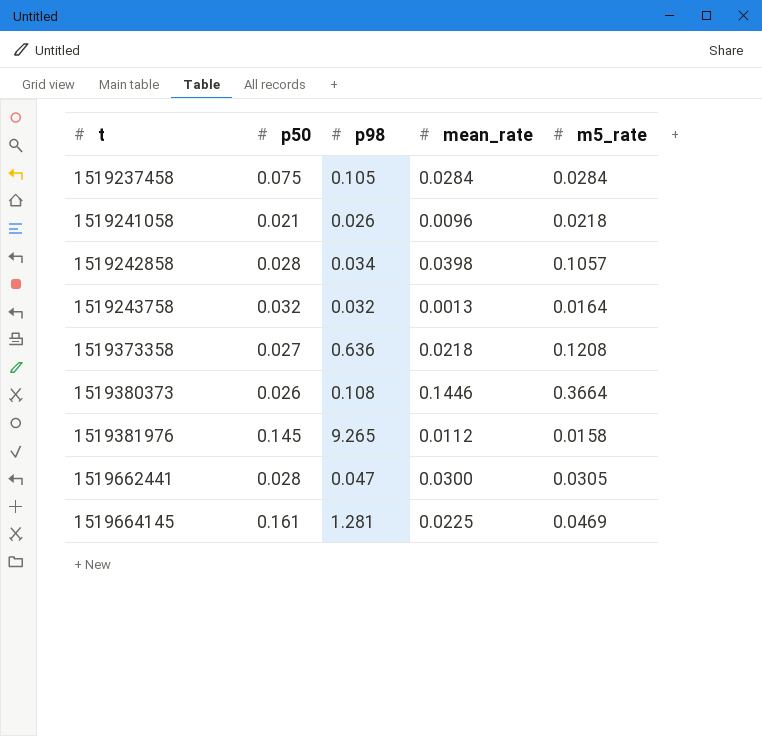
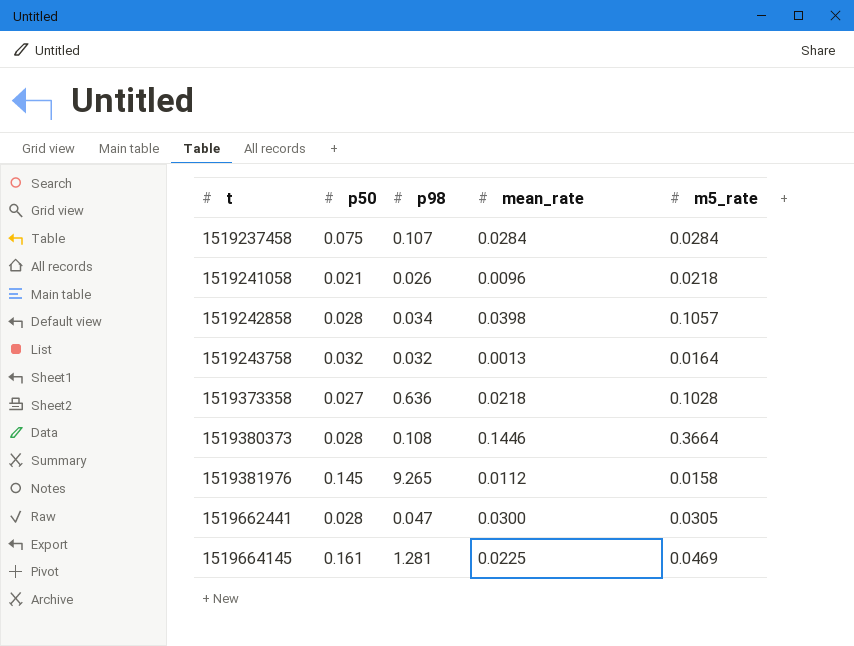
1519237458 | p98: 0.105 -> 0.107
1519373358 | m5_rate: 0.1208 -> 0.1028
1519380373 | p50: 0.026 -> 0.028

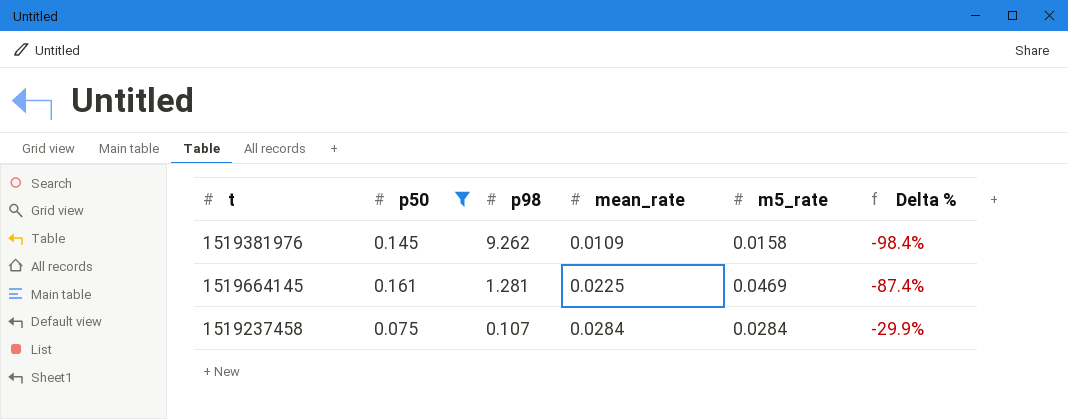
filter: none -> p50 >= 0.075
row order: t ascending -> p98 descending
column Delta % | formula: none -> ([p50] - [p98]) / [p98]
1519381976 | p98: 9.265 -> 9.262
1519381976 | mean_rate: 0.0112 -> 0.0109

